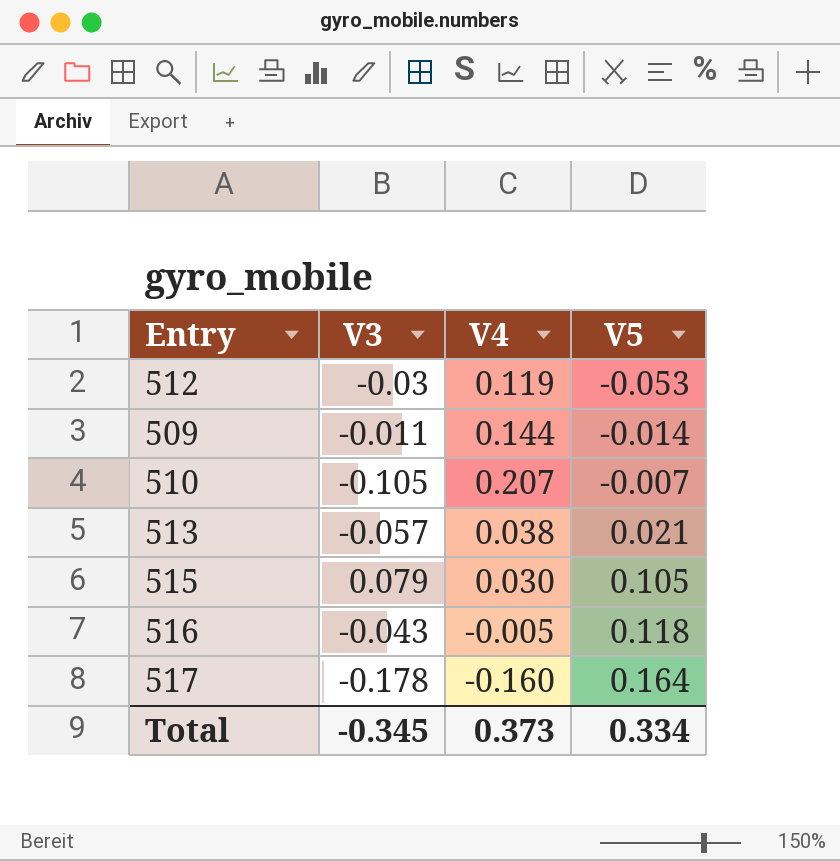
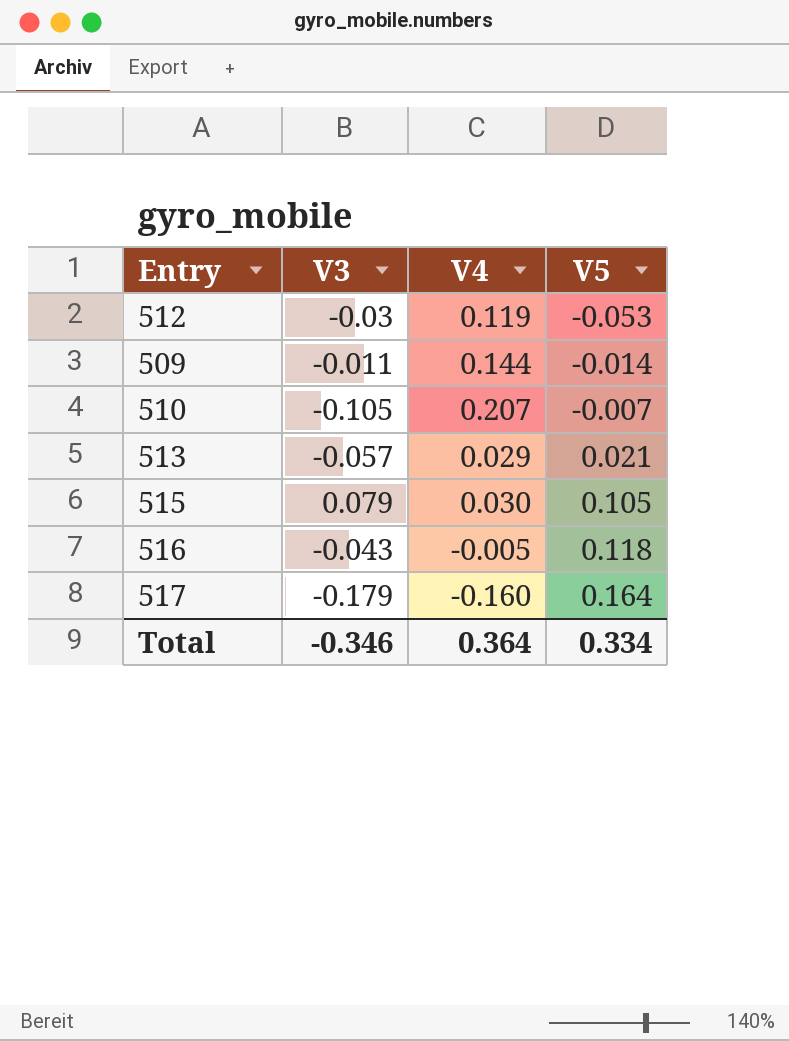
513 | V4: 0.038 -> 0.029
517 | V3: -0.178 -> -0.179
Total | V3: -0.345 -> -0.346
Total | V4: 0.373 -> 0.364

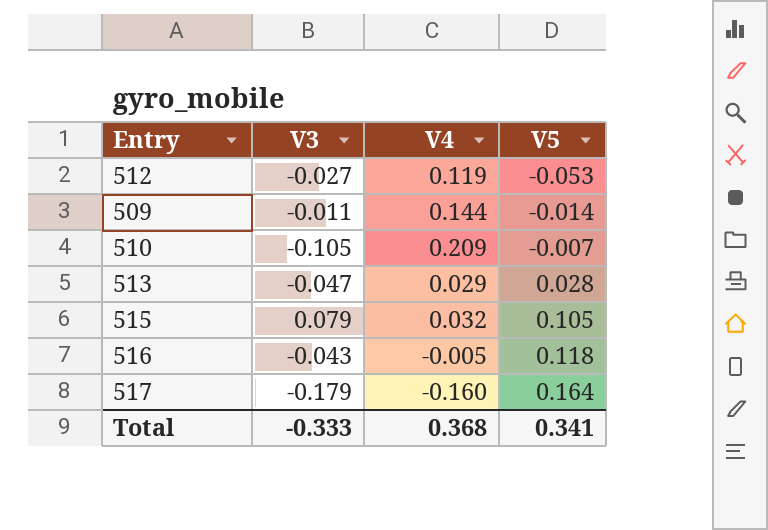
512 | V3: -0.03 -> -0.027
510 | V4: 0.207 -> 0.209
513 | V3: -0.057 -> -0.047
513 | V5: 0.021 -> 0.028
515 | V4: 0.030 -> 0.032
Total | V3: -0.346 -> -0.333
Total | V4: 0.364 -> 0.368
Total | V5: 0.334 -> 0.341

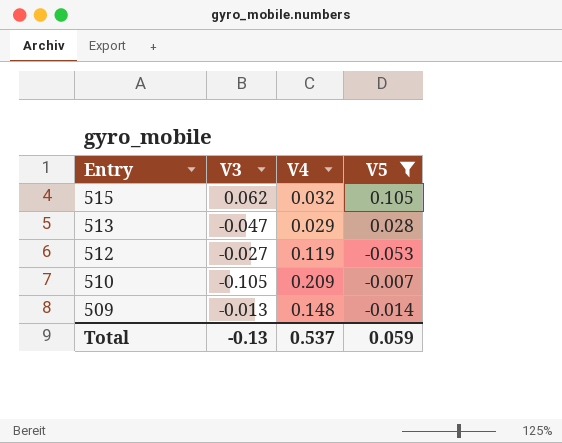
filter: none -> V5 <= 0.105
row order: V5 ascending -> Entry descending
515 | V3: 0.079 -> 0.062
509 | V3: -0.011 -> -0.013
509 | V4: 0.144 -> 0.148
Total | V3: -0.333 -> -0.13
Total | V4: 0.368 -> 0.537
Total | V5: 0.341 -> 0.059

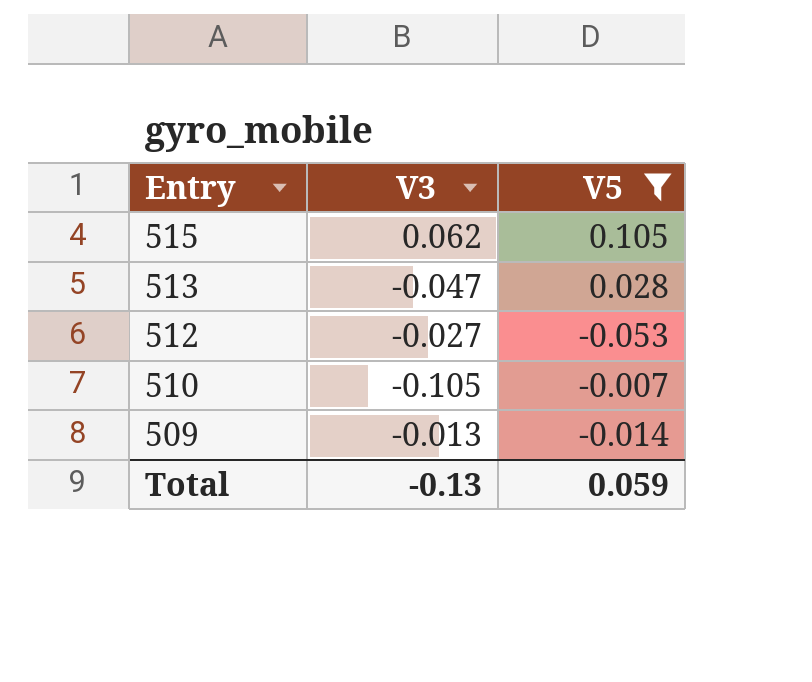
column V4 | position: 3 -> none

